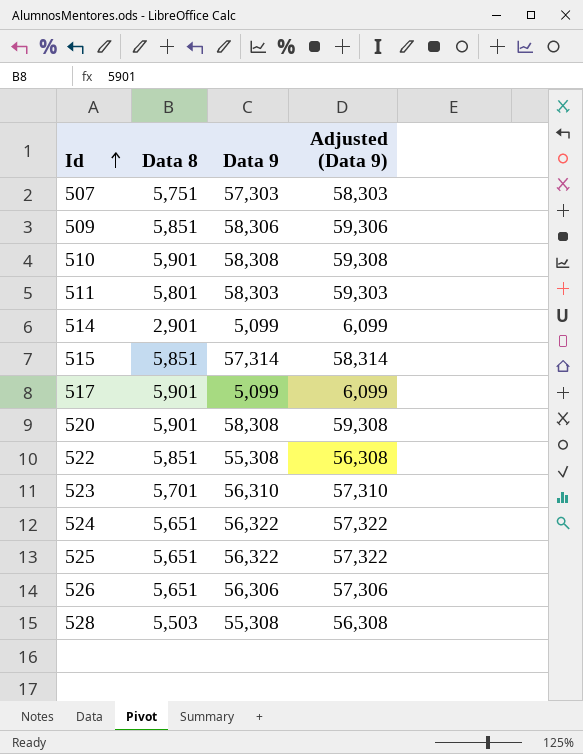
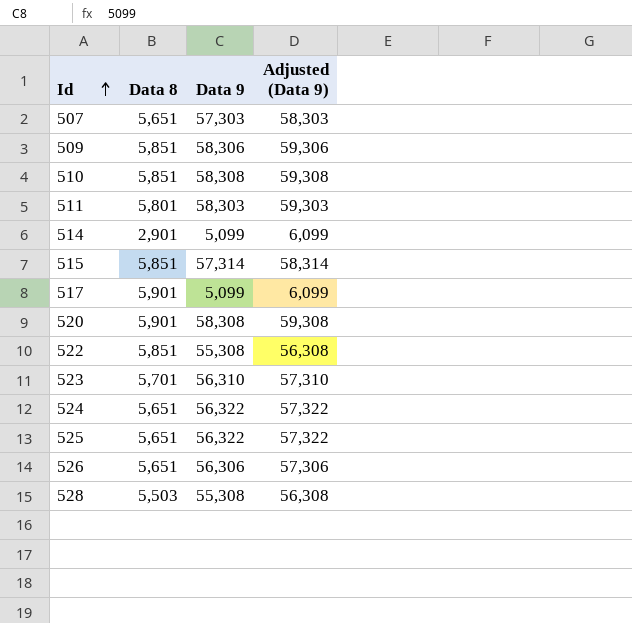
507 | Data 8: 5,751 -> 5,651
510 | Data 8: 5,901 -> 5,851

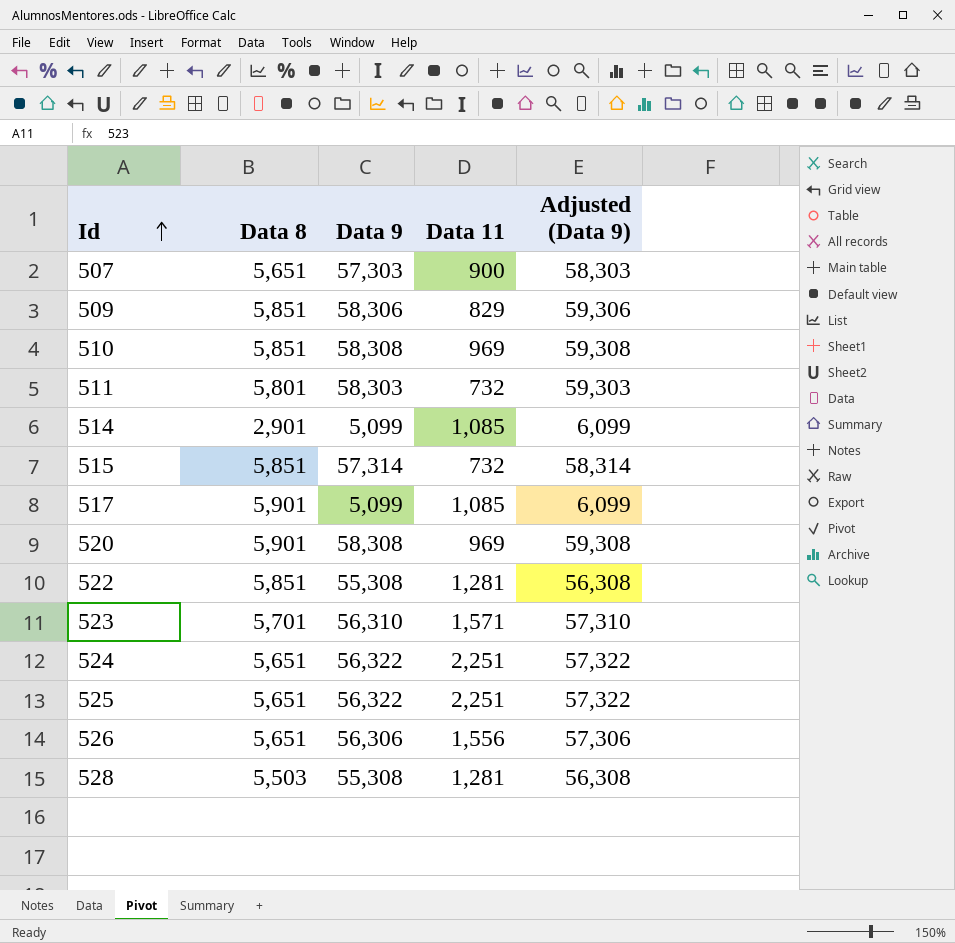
column Data 11 | position: none -> 4

